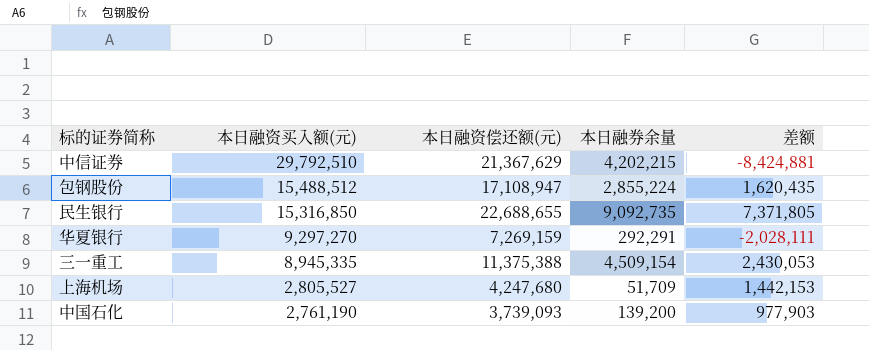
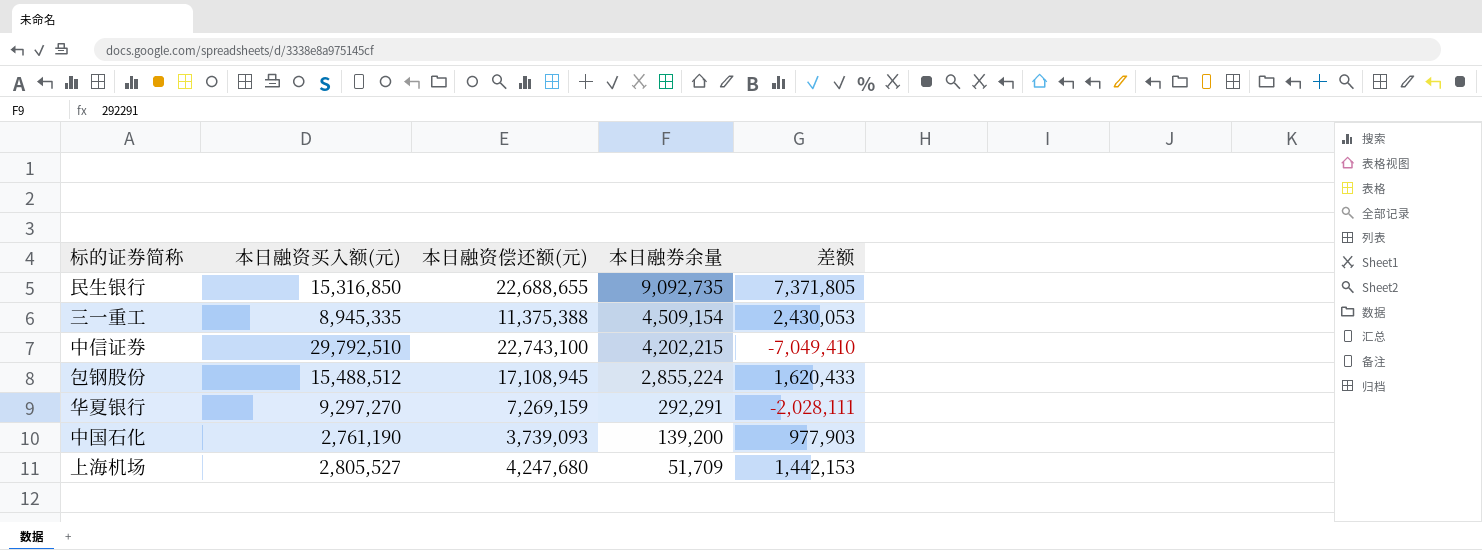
row order: 本日融资买入额(元) descending -> 本日融券余量 descending
中信证券 | 本日融资偿还额(元): 21,367,629 -> 22,743,100
中信证券 | 差额: -8,424,881 -> -7,049,410
包钢股份 | 本日融资偿还额(元): 17,108,947 -> 17,108,945
包钢股份 | 差额: 1,620,435 -> 1,620,433

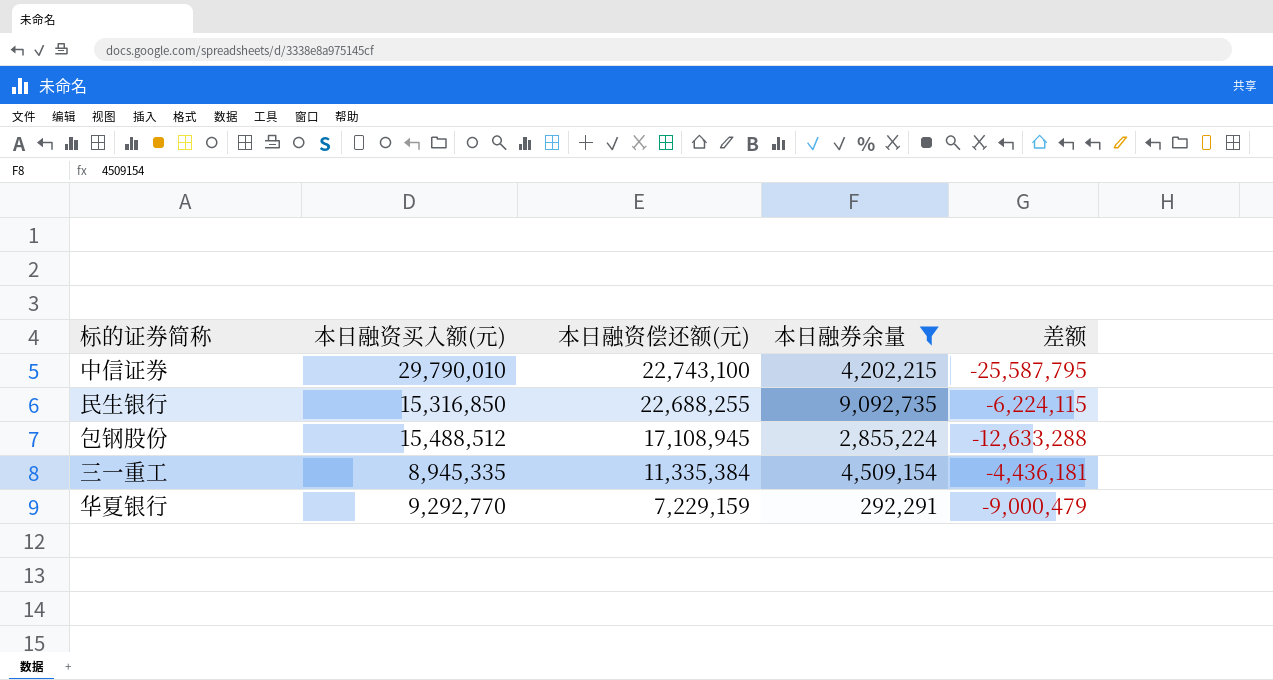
filter: none -> 本日融券余量 >= 292,291
row order: 本日融券余量 descending -> 本日融资偿还额(元) descending
column 差额 | formula: [本日融资偿还额(元)] - [本日融资买入额(元)] -> [本日融券余量] - [本日融资买入额(元)]
中信证券 | 本日融资买入额(元): 29,792,510 -> 29,790,010
民生银行 | 本日融资偿还额(元): 22,688,655 -> 22,688,255
三一重工 | 本日融资偿还额(元): 11,375,388 -> 11,335,384
华夏银行 | 本日融资买入额(元): 9,297,270 -> 9,292,770
华夏银行 | 本日融资偿还额(元): 7,269,159 -> 7,229,159

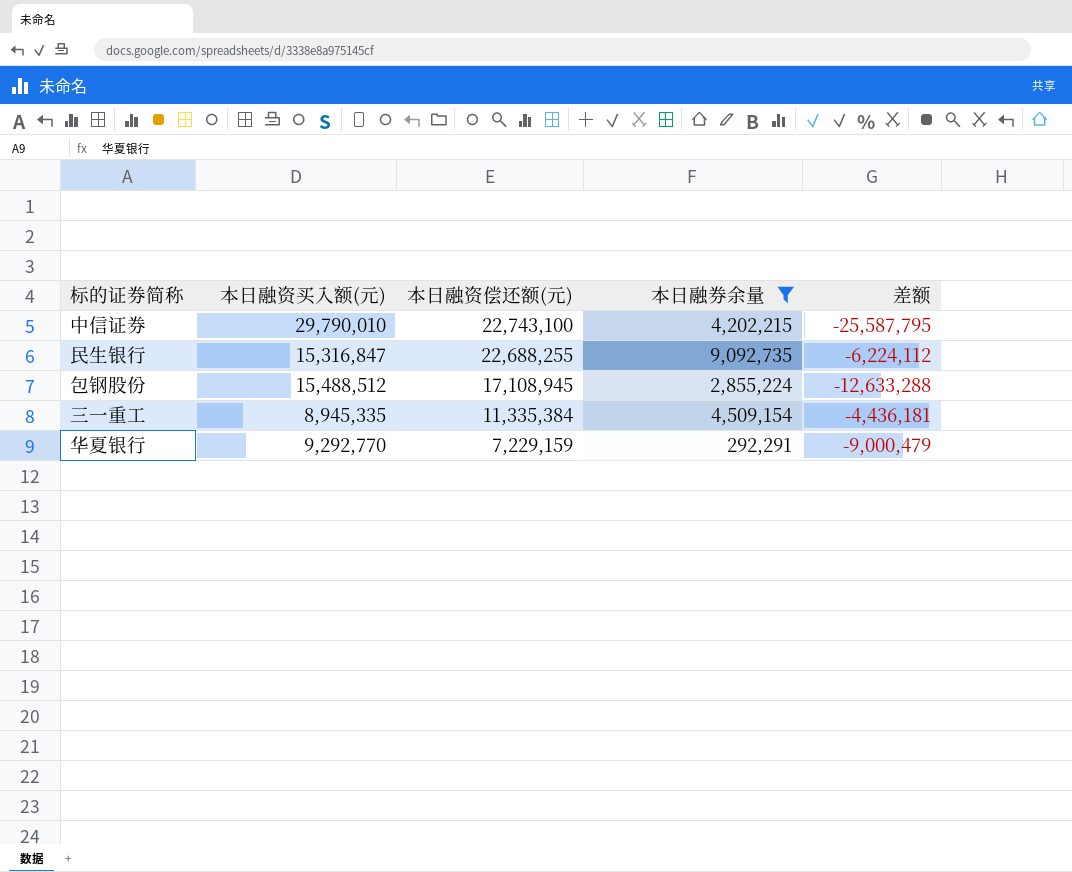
民生银行 | 本日融资买入额(元): 15,316,850 -> 15,316,847
民生银行 | 差额: -6,224,115 -> -6,224,112

